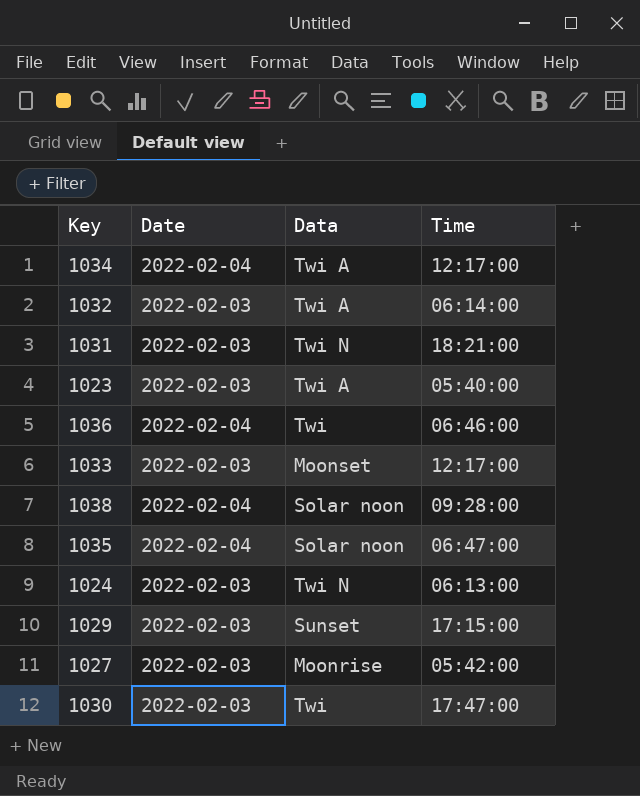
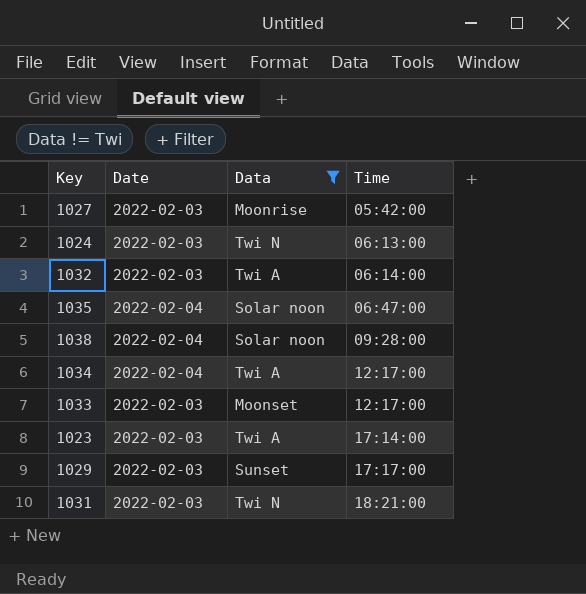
filter: none -> Data != Twi
row order: none -> Time ascending
1023 | Time: 05:40:00 -> 17:14:00
1029 | Time: 17:15:00 -> 17:17:00

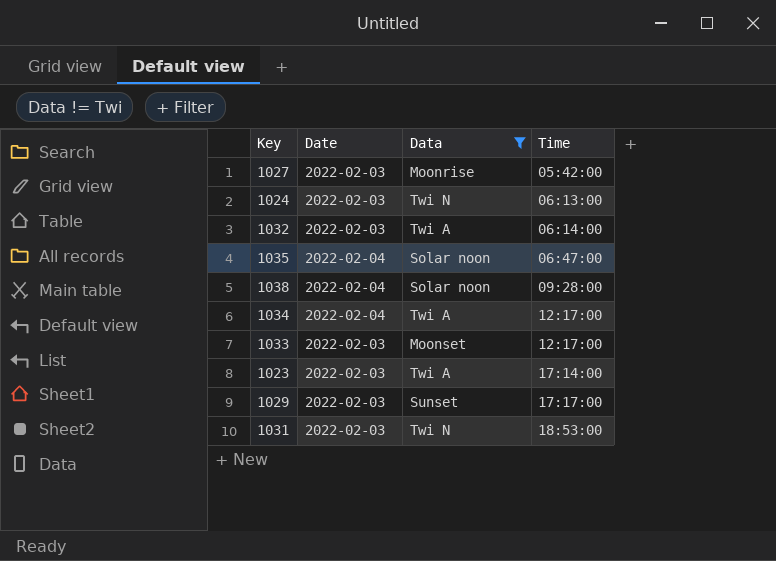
1031 | Time: 18:21:00 -> 18:53:00

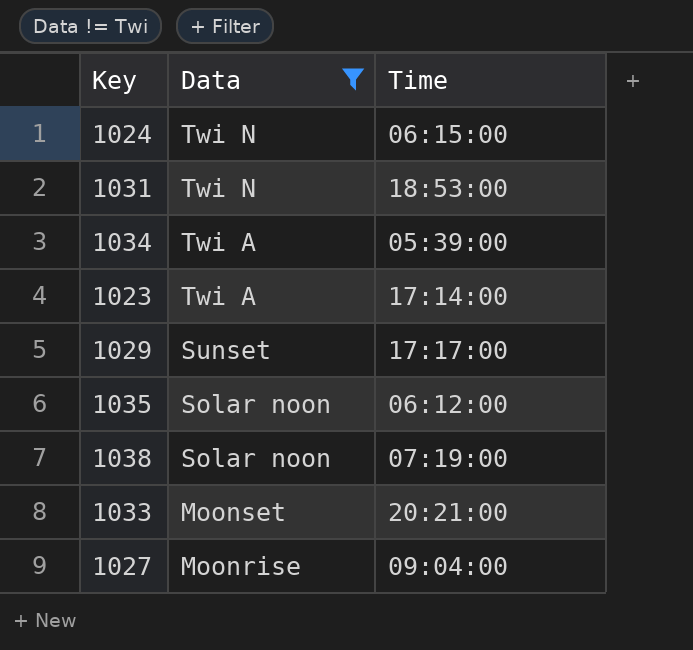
row order: Time ascending -> Data descending
column Date | position: 2 -> none
row 1032: 2022-02-03 | Twi A | 06:14:00 -> none
1024 | Time: 06:13:00 -> 06:15:00
1034 | Time: 12:17:00 -> 05:39:00
1035 | Time: 06:47:00 -> 06:12:00
1038 | Time: 09:28:00 -> 07:19:00
1033 | Time: 12:17:00 -> 20:21:00
1027 | Time: 05:42:00 -> 09:04:00

